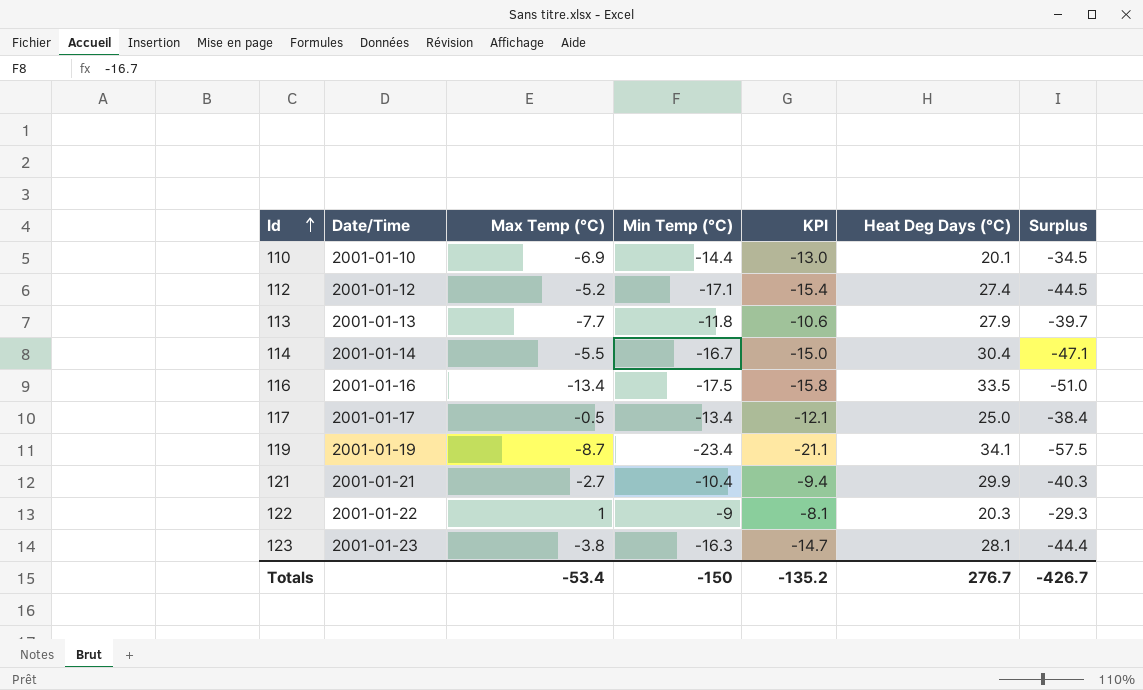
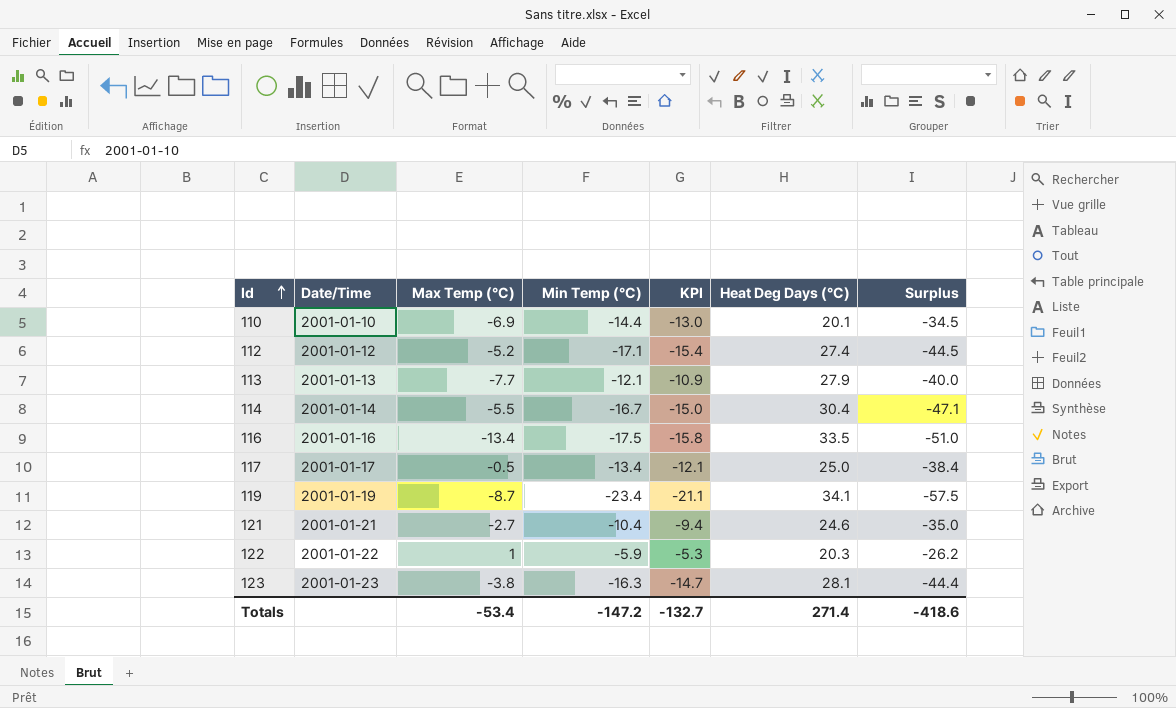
113 | Min Temp (°C): -11.8 -> -12.1
113 | KPI: -10.6 -> -10.9
113 | Surplus: -39.7 -> -40.0
121 | Heat Deg Days (°C): 29.9 -> 24.6
121 | Surplus: -40.3 -> -35.0
122 | Min Temp (°C): -9 -> -5.9
122 | KPI: -8.1 -> -5.3
122 | Surplus: -29.3 -> -26.2
Totals | Min Temp (°C): -150 -> -147.2
Totals | KPI: -135.2 -> -132.7
Totals | Heat Deg Days (°C): 276.7 -> 271.4
Totals | Surplus: -426.7 -> -418.6

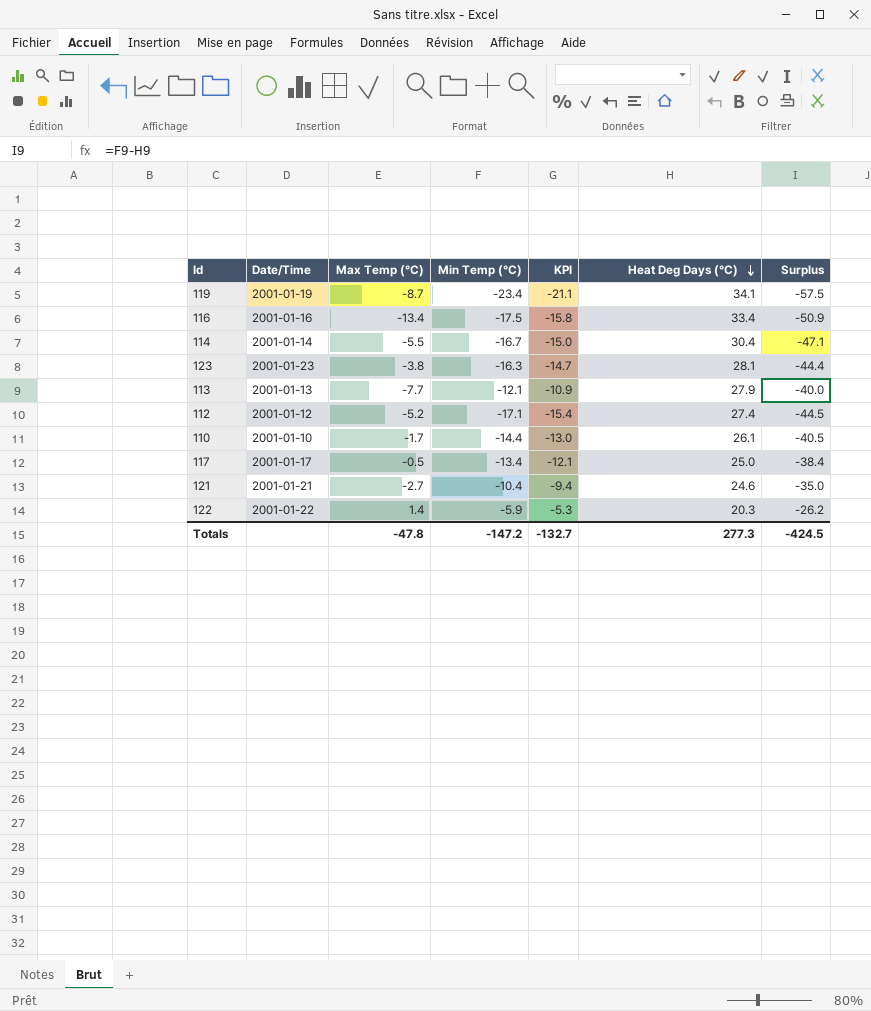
row order: Id ascending -> Heat Deg Days (°C) descending
116 | Heat Deg Days (°C): 33.5 -> 33.4
116 | Surplus: -51.0 -> -50.9
110 | Max Temp (°C): -6.9 -> -1.7
110 | Heat Deg Days (°C): 20.1 -> 26.1
110 | Surplus: -34.5 -> -40.5
122 | Max Temp (°C): 1 -> 1.4
Totals | Max Temp (°C): -53.4 -> -47.8
Totals | Heat Deg Days (°C): 271.4 -> 277.3
Totals | Surplus: -418.6 -> -424.5

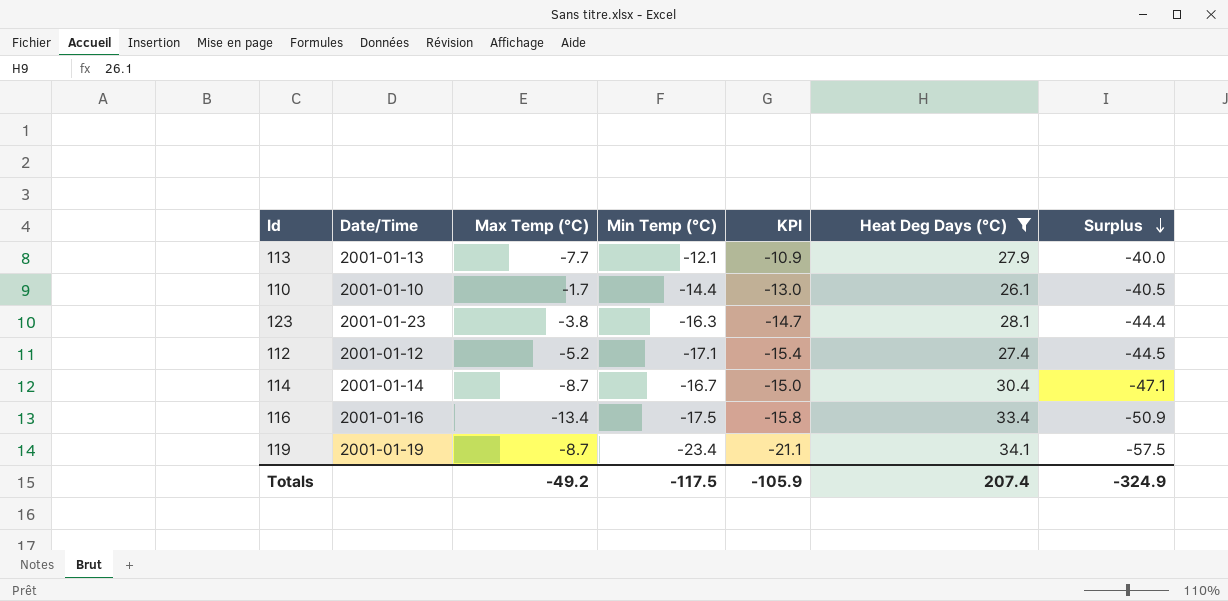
filter: none -> Heat Deg Days (°C) >= 26.1
row order: Heat Deg Days (°C) descending -> Surplus descending
114 | Max Temp (°C): -5.5 -> -8.7
Totals | Max Temp (°C): -47.8 -> -49.2
Totals | Min Temp (°C): -147.2 -> -117.5
Totals | KPI: -132.7 -> -105.9
Totals | Heat Deg Days (°C): 277.3 -> 207.4
Totals | Surplus: -424.5 -> -324.9

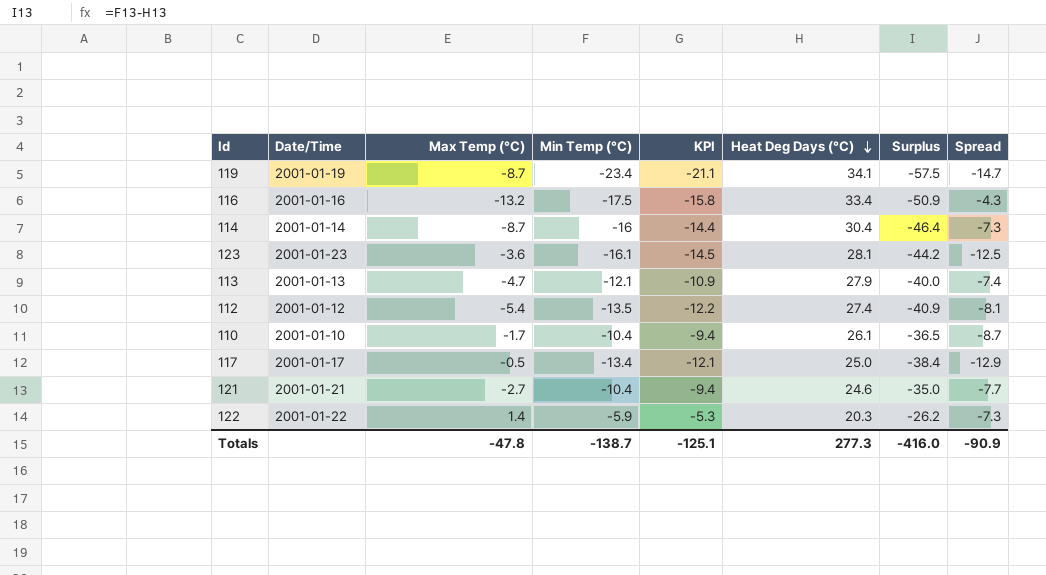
filter: Heat Deg Days (°C) >= 26.1 -> none
row order: Surplus descending -> Heat Deg Days (°C) descending
column Spread | formula: none -> [Min Temp (°C)] - [Max Temp (°C)]
116 | Max Temp (°C): -13.4 -> -13.2
114 | Min Temp (°C): -16.7 -> -16
114 | KPI: -15.0 -> -14.4
114 | Surplus: -47.1 -> -46.4
123 | Max Temp (°C): -3.8 -> -3.6
123 | Min Temp (°C): -16.3 -> -16.1
123 | KPI: -14.7 -> -14.5
123 | Surplus: -44.4 -> -44.2
113 | Max Temp (°C): -7.7 -> -4.7
112 | Max Temp (°C): -5.2 -> -5.4
112 | Min Temp (°C): -17.1 -> -13.5
112 | KPI: -15.4 -> -12.2
112 | Surplus: -44.5 -> -40.9
110 | Min Temp (°C): -14.4 -> -10.4
110 | KPI: -13.0 -> -9.4
110 | Surplus: -40.5 -> -36.5
Totals | Max Temp (°C): -49.2 -> -47.8
Totals | Min Temp (°C): -117.5 -> -138.7
Totals | KPI: -105.9 -> -125.1
Totals | Heat Deg Days (°C): 207.4 -> 277.3
Totals | Surplus: -324.9 -> -416.0

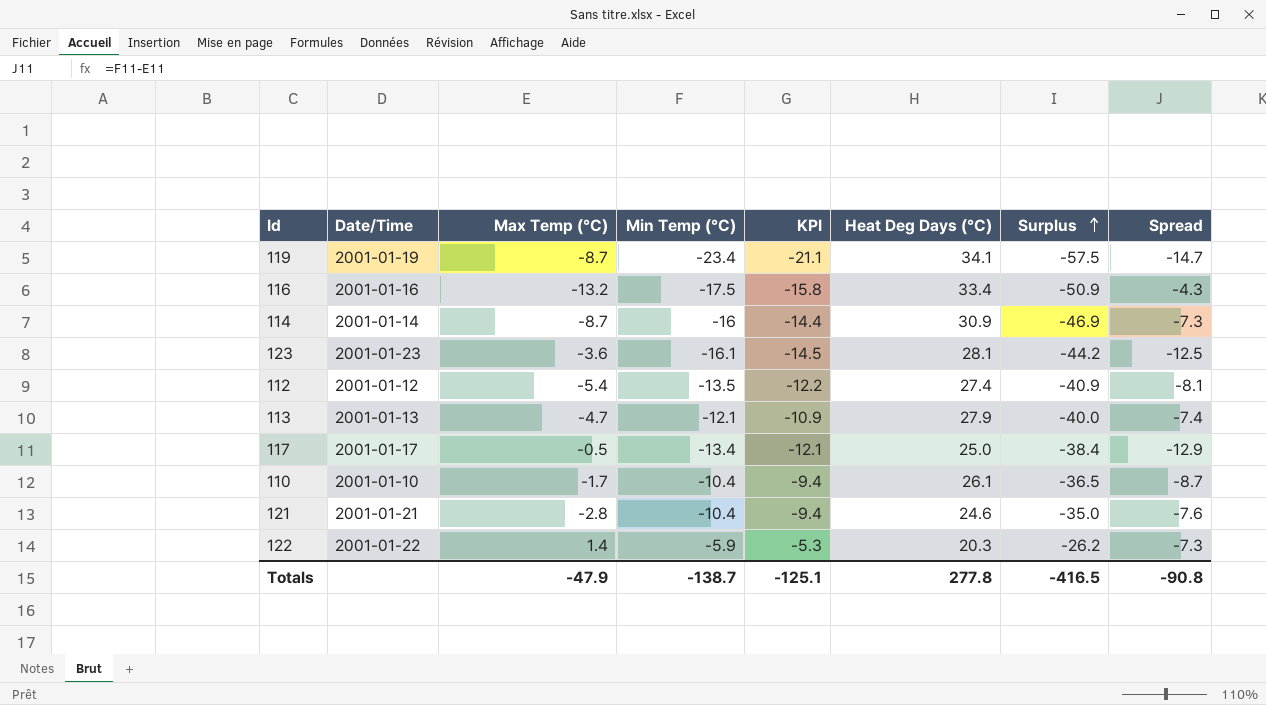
row order: Heat Deg Days (°C) descending -> Surplus ascending
114 | Heat Deg Days (°C): 30.4 -> 30.9
114 | Surplus: -46.4 -> -46.9
121 | Max Temp (°C): -2.7 -> -2.8
121 | Spread: -7.7 -> -7.6
Totals | Max Temp (°C): -47.8 -> -47.9
Totals | Heat Deg Days (°C): 277.3 -> 277.8
Totals | Surplus: -416.0 -> -416.5
Totals | Spread: -90.9 -> -90.8

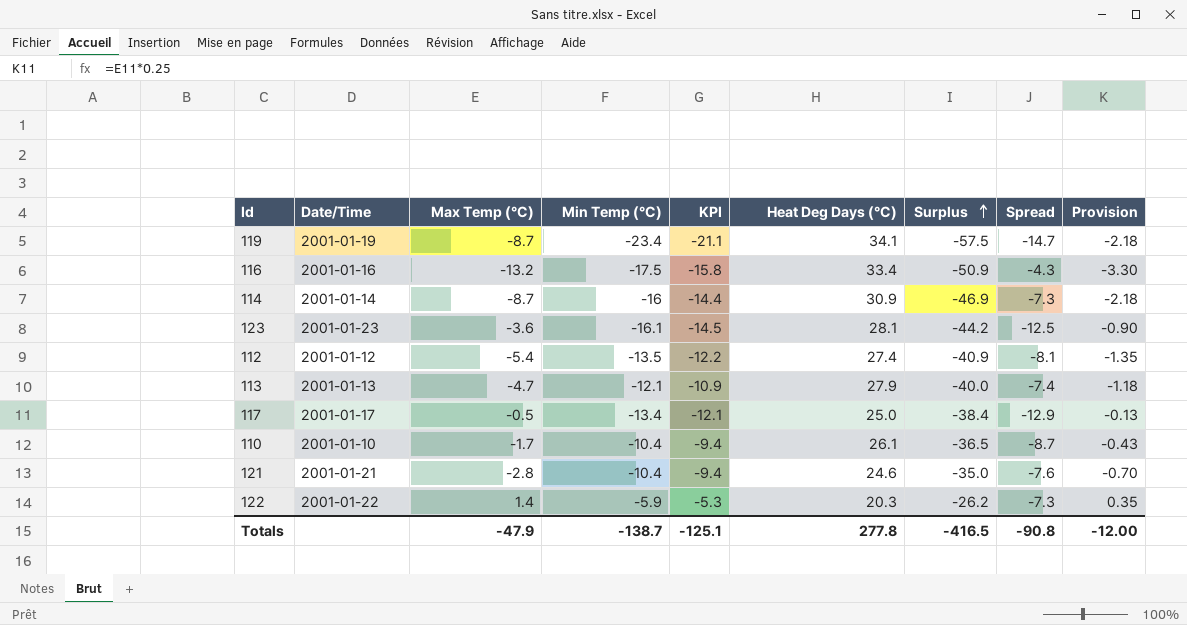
column Provision | formula: none -> [Max Temp (°C)] * 0.25

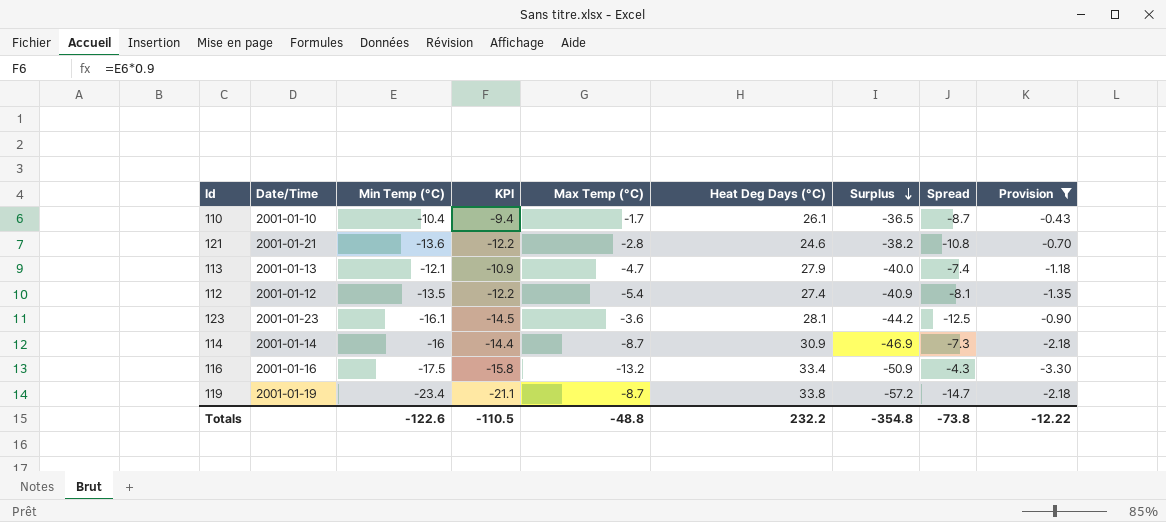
filter: none -> Provision <= -0.43
row order: Surplus ascending -> Surplus descending
column Max Temp (°C) | position: 3 -> 5
121 | Min Temp (°C): -10.4 -> -13.6
121 | KPI: -9.4 -> -12.2
121 | Surplus: -35.0 -> -38.2
121 | Spread: -7.6 -> -10.8
119 | Heat Deg Days (°C): 34.1 -> 33.8
119 | Surplus: -57.5 -> -57.2
Totals | Min Temp (°C): -138.7 -> -122.6
Totals | KPI: -125.1 -> -110.5
Totals | Max Temp (°C): -47.9 -> -48.8
Totals | Heat Deg Days (°C): 277.8 -> 232.2
Totals | Surplus: -416.5 -> -354.8
Totals | Spread: -90.8 -> -73.8
Totals | Provision: -12.00 -> -12.22

